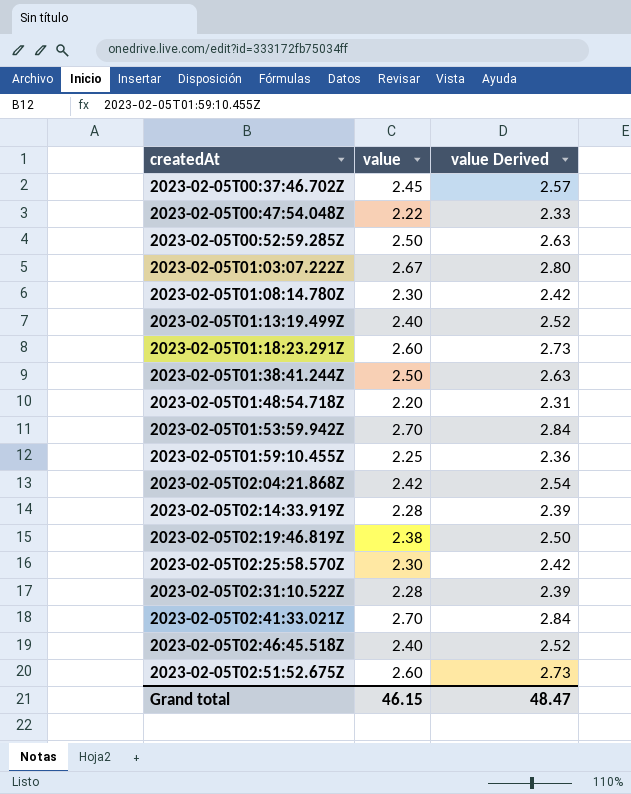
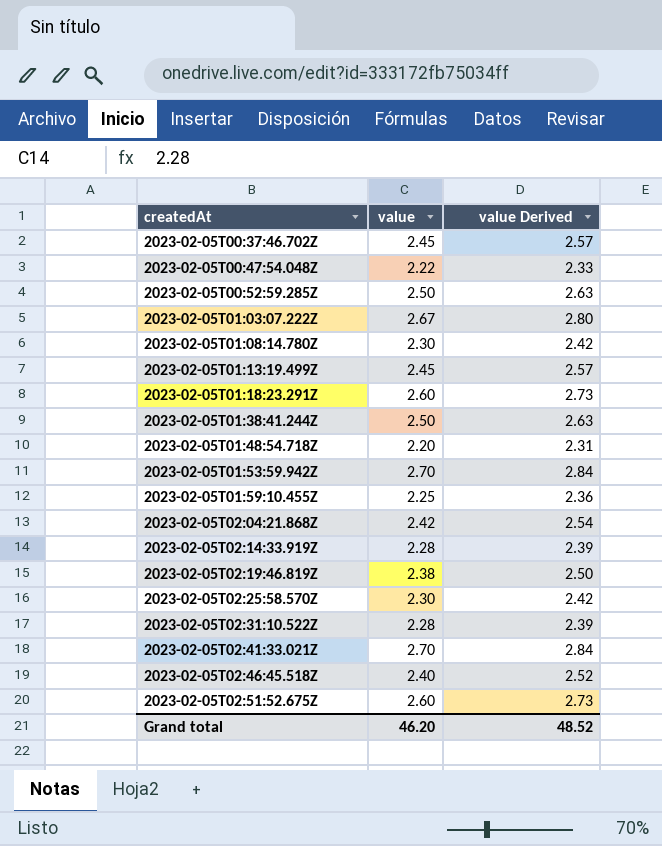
2023-02-05T01:13:19.499Z | value: 2.40 -> 2.45
2023-02-05T01:13:19.499Z | value Derived: 2.52 -> 2.57
Grand total | value: 46.15 -> 46.20
Grand total | value Derived: 48.47 -> 48.52

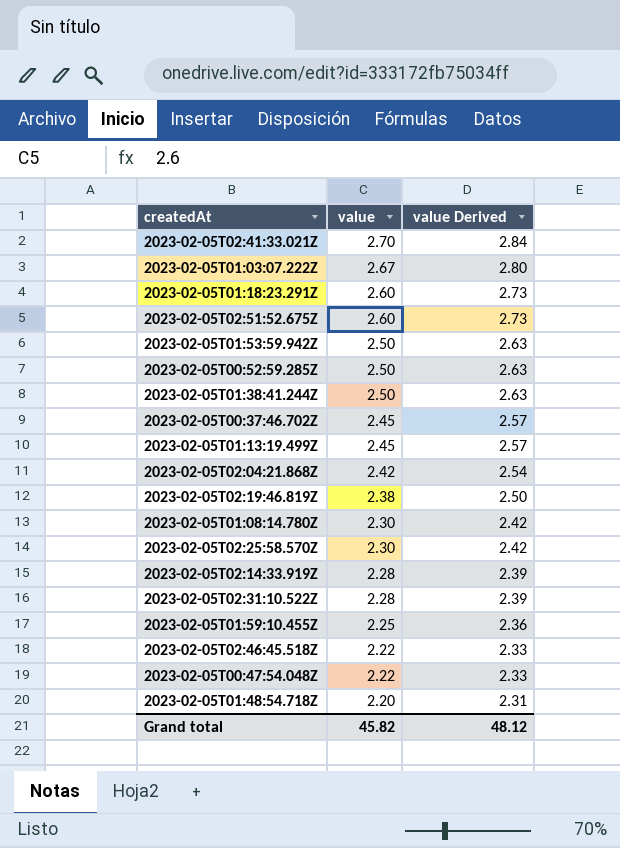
row order: createdAt ascending -> value descending
2023-02-05T01:53:59.942Z | value: 2.70 -> 2.50
2023-02-05T01:53:59.942Z | value Derived: 2.84 -> 2.63
2023-02-05T02:46:45.518Z | value: 2.40 -> 2.22
2023-02-05T02:46:45.518Z | value Derived: 2.52 -> 2.33
Grand total | value: 46.20 -> 45.82
Grand total | value Derived: 48.52 -> 48.12

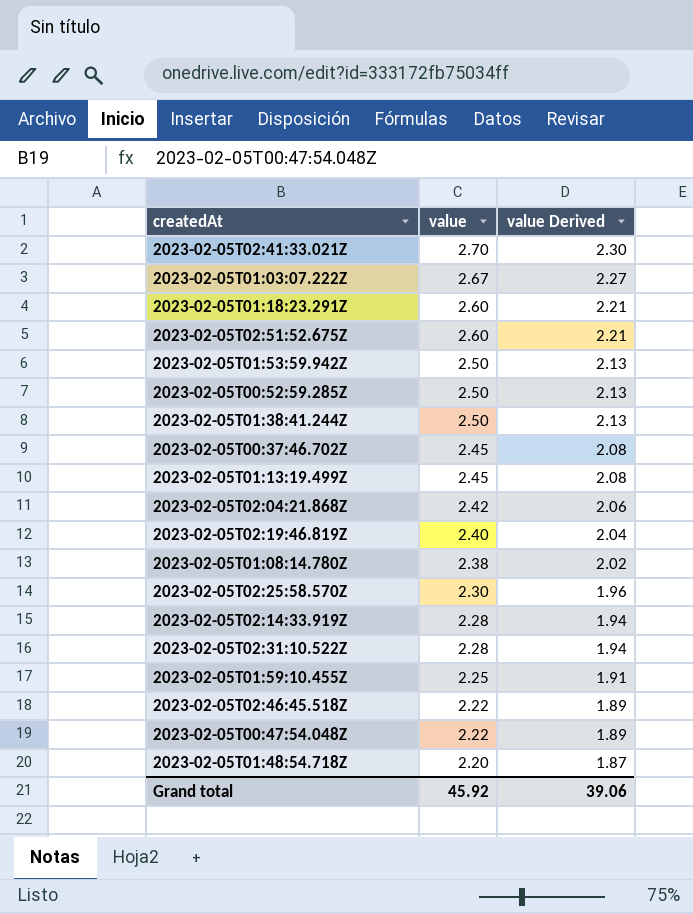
column value Derived | formula: [value] * 1.05 -> [value] * 0.85
2023-02-05T02:19:46.819Z | value: 2.38 -> 2.40
2023-02-05T01:08:14.780Z | value: 2.30 -> 2.38
Grand total | value: 45.82 -> 45.92
Grand total | value Derived: 48.12 -> 39.06

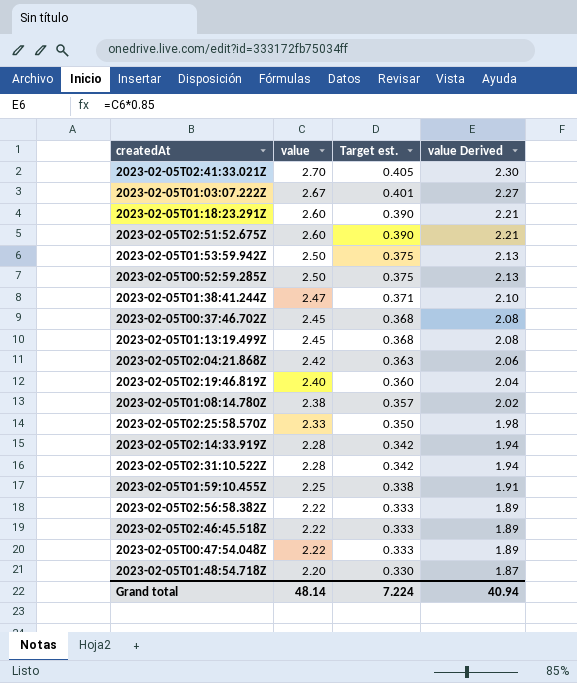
column Target est. | formula: none -> [value] * 0.15
2023-02-05T01:38:41.244Z | value: 2.50 -> 2.47
2023-02-05T01:38:41.244Z | value Derived: 2.13 -> 2.10
2023-02-05T02:25:58.570Z | value: 2.30 -> 2.33
2023-02-05T02:25:58.570Z | value Derived: 1.96 -> 1.98
row 2023-02-05T02:56:58.382Z: none -> 2.22 | 0.333 | 1.89
Grand total | value: 45.92 -> 48.14
Grand total | value Derived: 39.06 -> 40.94

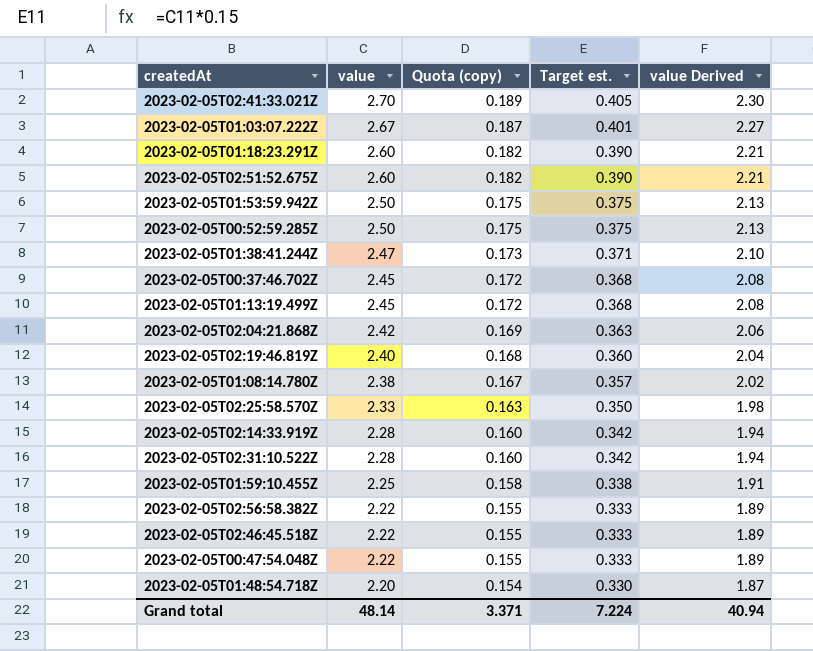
column Quota (copy) | formula: none -> [value] * 0.07

